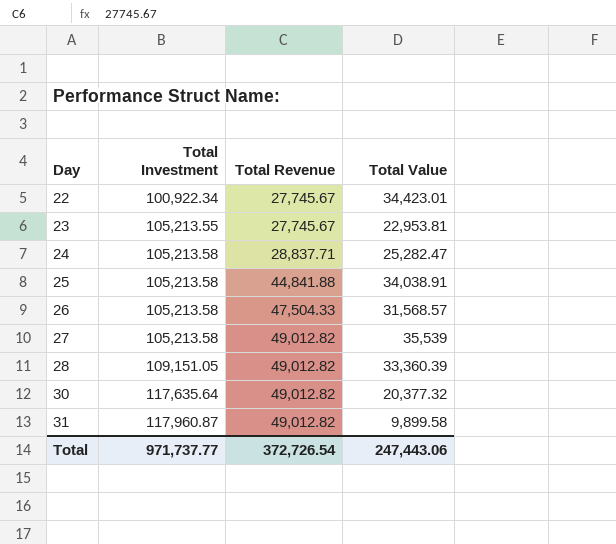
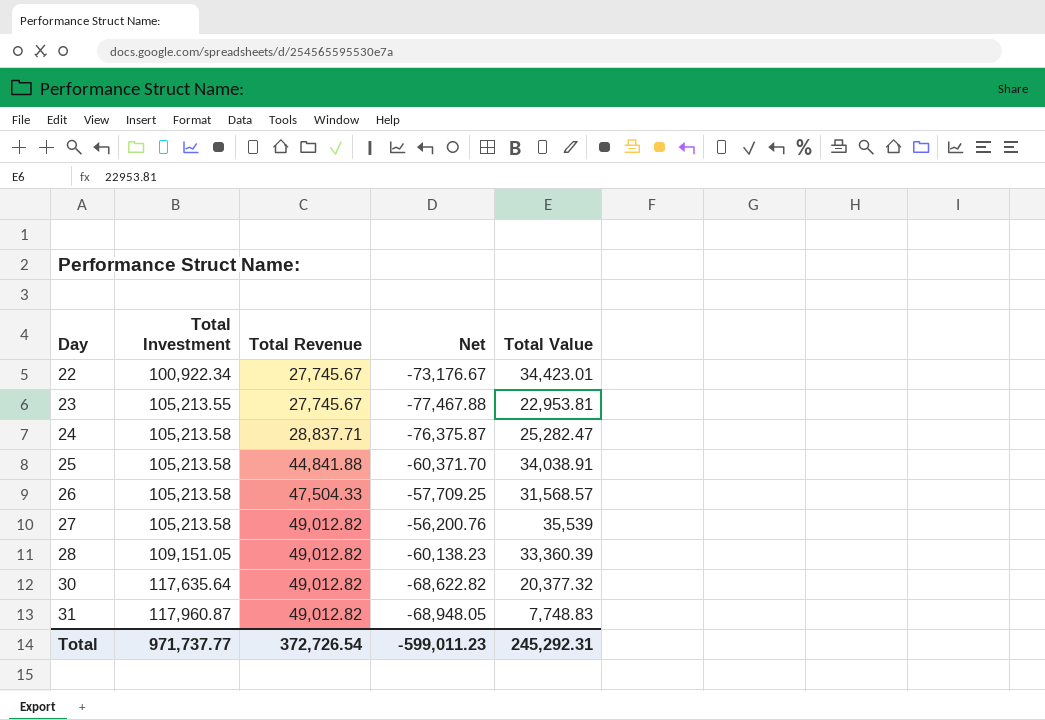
column Net | formula: none -> [Total Revenue] - [Total Investment]
31 | Total Value: 9,899.58 -> 7,748.83
Total | Total Value: 247,443.06 -> 245,292.31

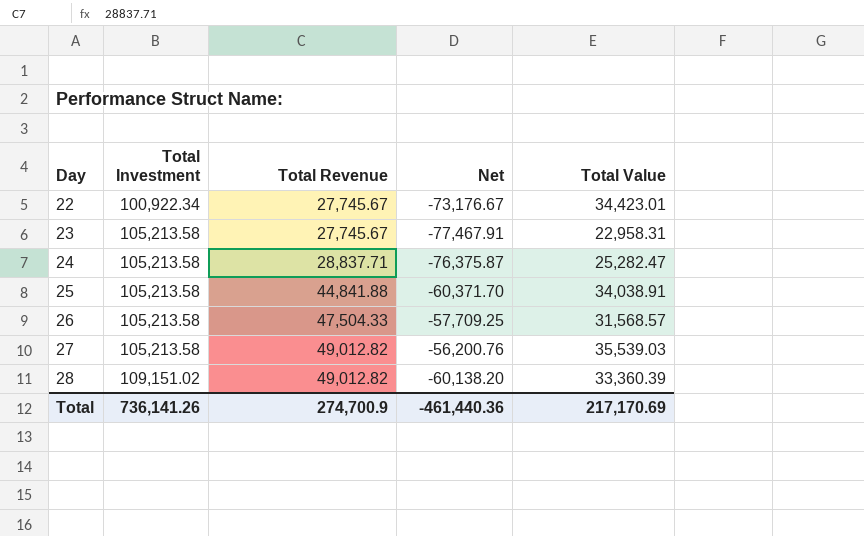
row 30: 117,635.64 | 49,012.82 | -68,622.82 | 20,377.32 -> none
row 31: 117,960.87 | 49,012.82 | -68,948.05 | 7,748.83 -> none
23 | Total Investment: 105,213.55 -> 105,213.58
23 | Net: -77,467.88 -> -77,467.91
23 | Total Value: 22,953.81 -> 22,958.31
27 | Total Value: 35,539 -> 35,539.03
28 | Total Investment: 109,151.05 -> 109,151.02
28 | Net: -60,138.23 -> -60,138.20
Total | Total Investment: 971,737.77 -> 736,141.26
Total | Total Revenue: 372,726.54 -> 274,700.9
Total | Net: -599,011.23 -> -461,440.36
Total | Total Value: 245,292.31 -> 217,170.69

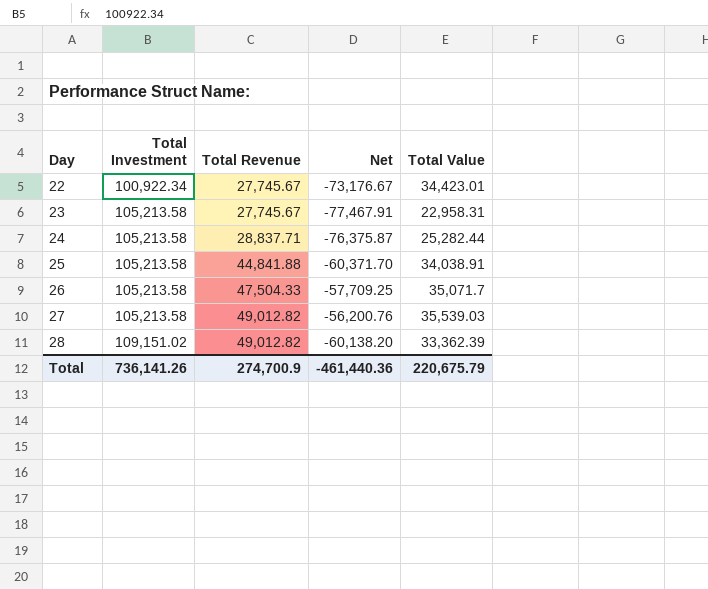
24 | Total Value: 25,282.47 -> 25,282.44
26 | Total Value: 31,568.57 -> 35,071.7
28 | Total Value: 33,360.39 -> 33,362.39
Total | Total Value: 217,170.69 -> 220,675.79

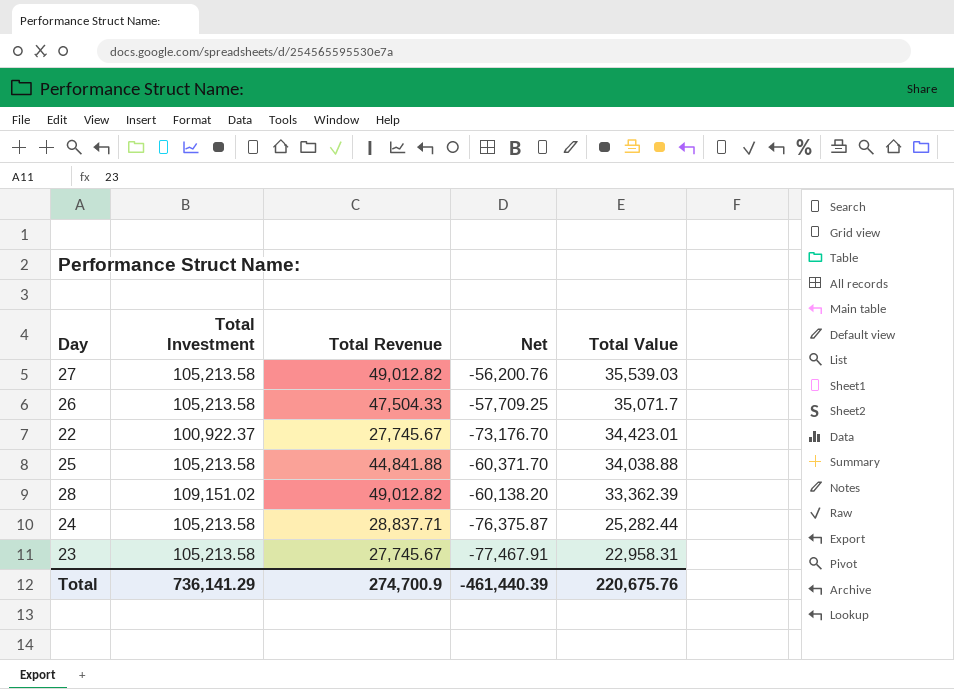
row order: Day ascending -> Total Value descending
22 | Total Investment: 100,922.34 -> 100,922.37
22 | Net: -73,176.67 -> -73,176.70
25 | Total Value: 34,038.91 -> 34,038.88
Total | Total Investment: 736,141.26 -> 736,141.29
Total | Net: -461,440.36 -> -461,440.39
Total | Total Value: 220,675.79 -> 220,675.76

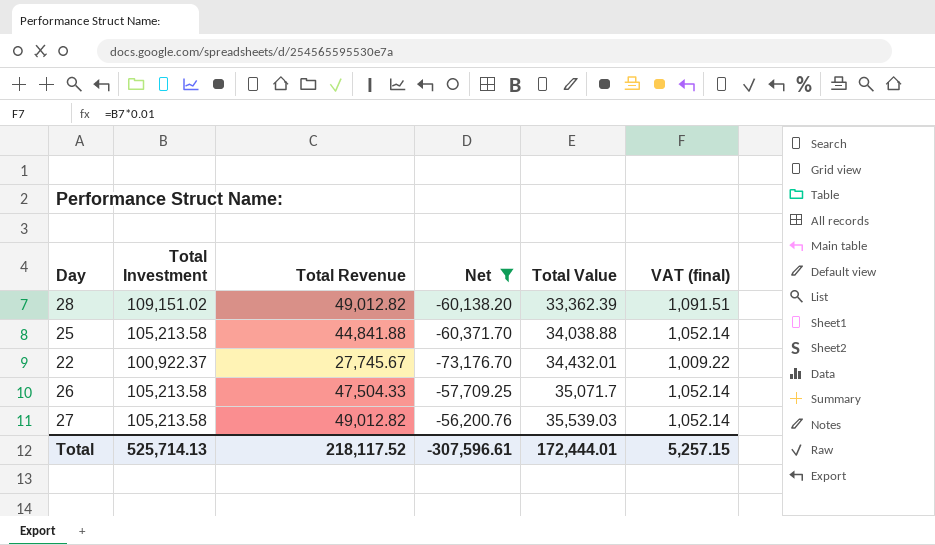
filter: none -> Net >= -73,176.70
row order: Total Value descending -> Total Value ascending
column VAT (final) | formula: none -> [Total Investment] * 0.01
22 | Total Value: 34,423.01 -> 34,432.01
Total | Total Investment: 736,141.29 -> 525,714.13
Total | Total Revenue: 274,700.9 -> 218,117.52
Total | Net: -461,440.39 -> -307,596.61
Total | Total Value: 220,675.76 -> 172,444.01

